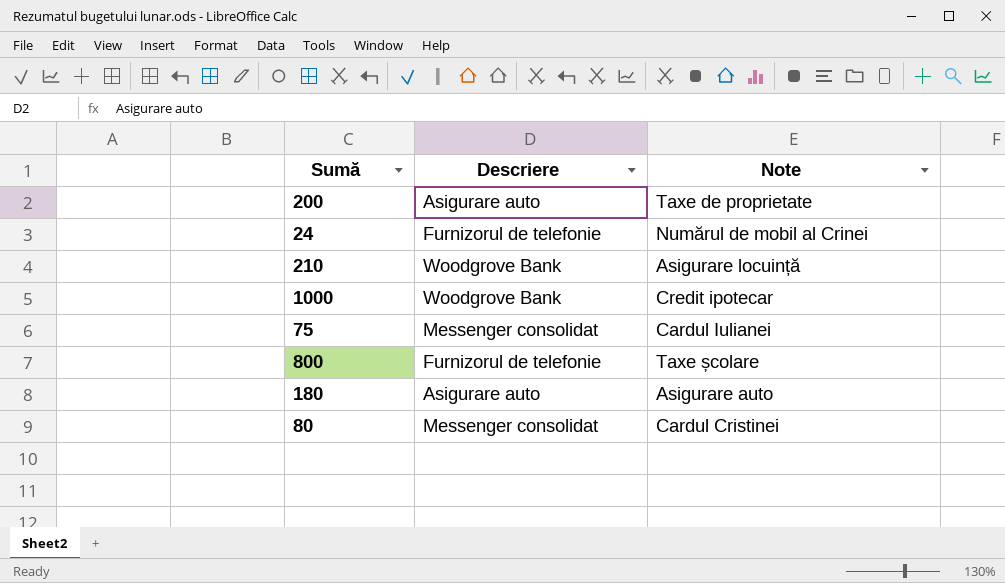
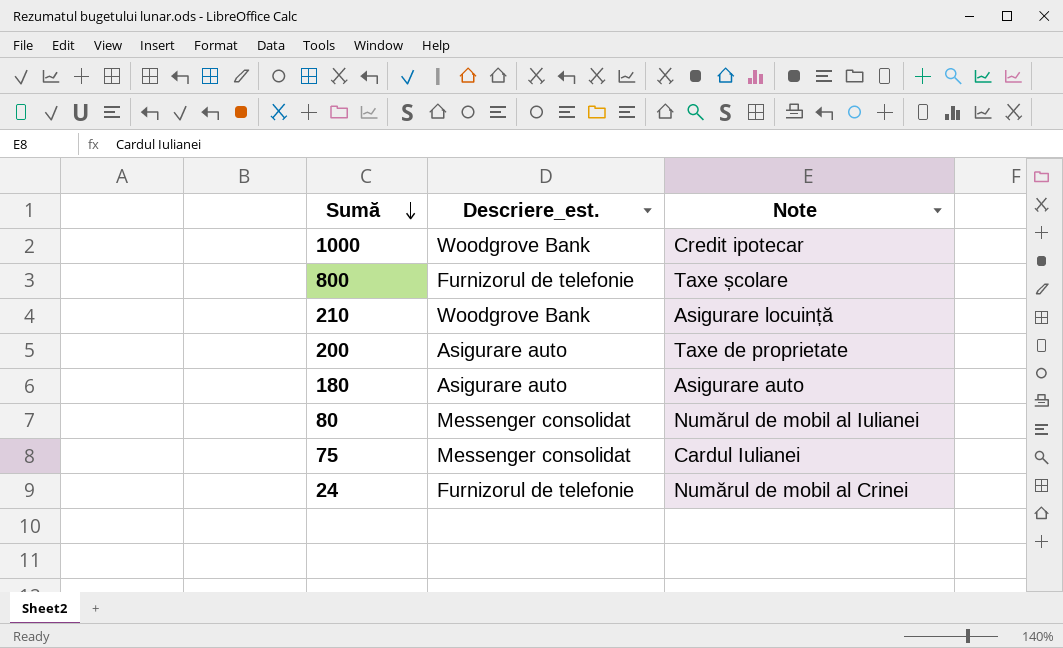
row order: none -> Sumă descending
column name: Descriere -> Descriere_est.
80 | Note: Cardul Cristinei -> Numărul de mobil al Iulianei

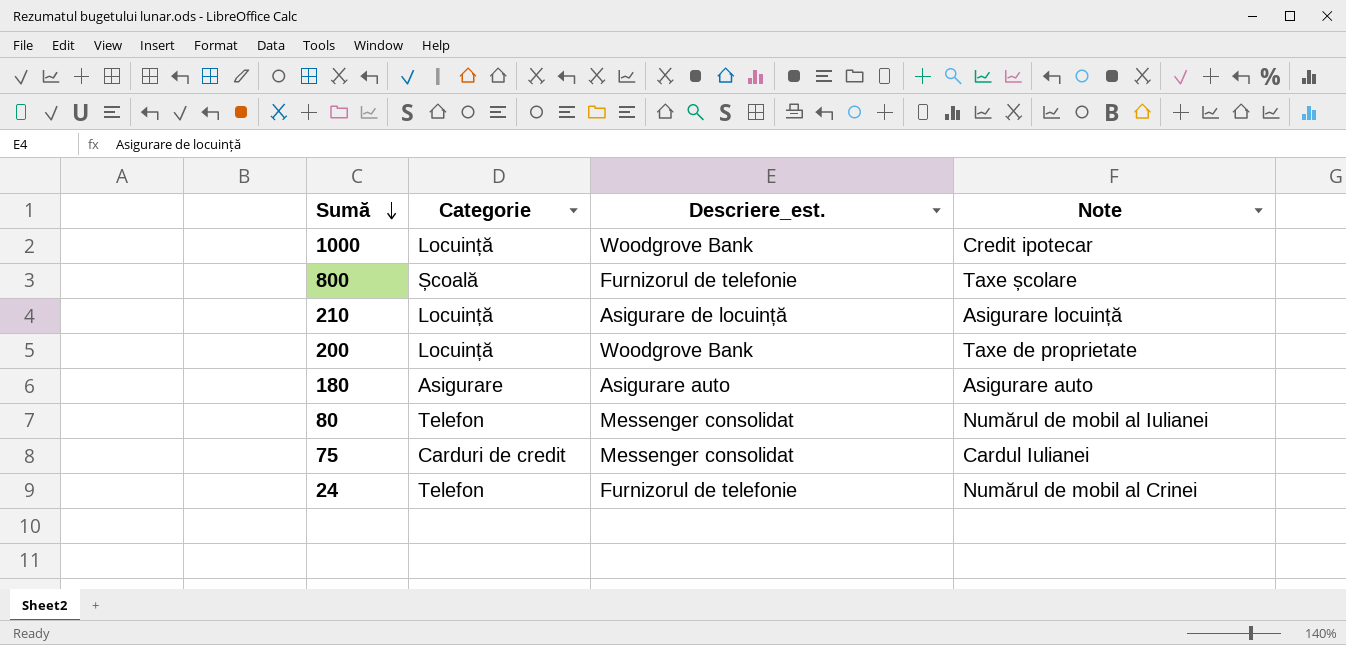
column Categorie | position: none -> 2
210 | Descriere_est.: Woodgrove Bank -> Asigurare de locuință
200 | Descriere_est.: Asigurare auto -> Woodgrove Bank

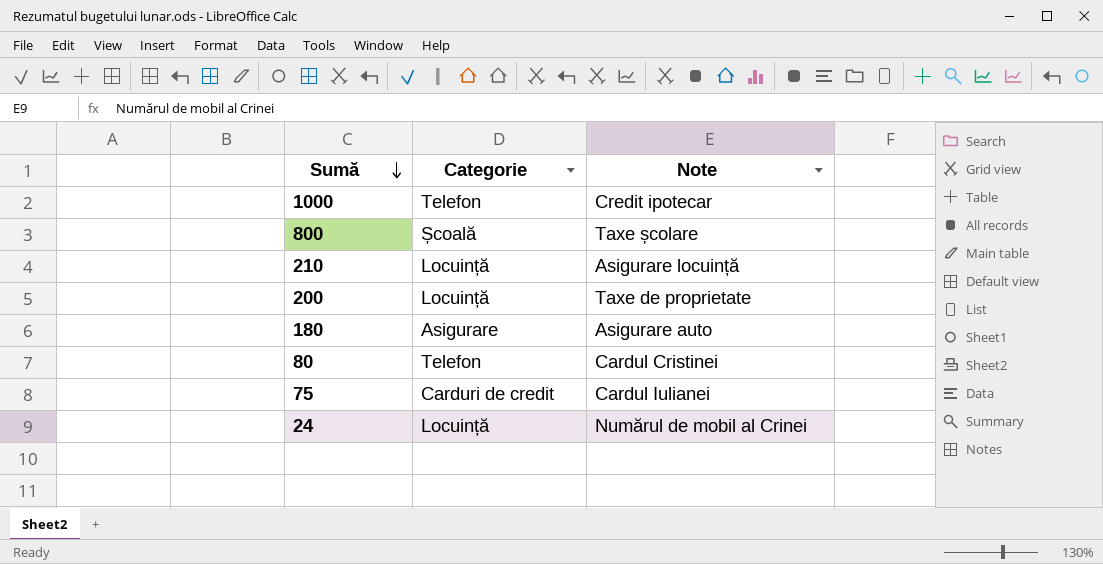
column Descriere_est. | position: 3 -> none
1000 | Categorie: Locuință -> Telefon
80 | Note: Numărul de mobil al Iulianei -> Cardul Cristinei
24 | Categorie: Telefon -> Locuință

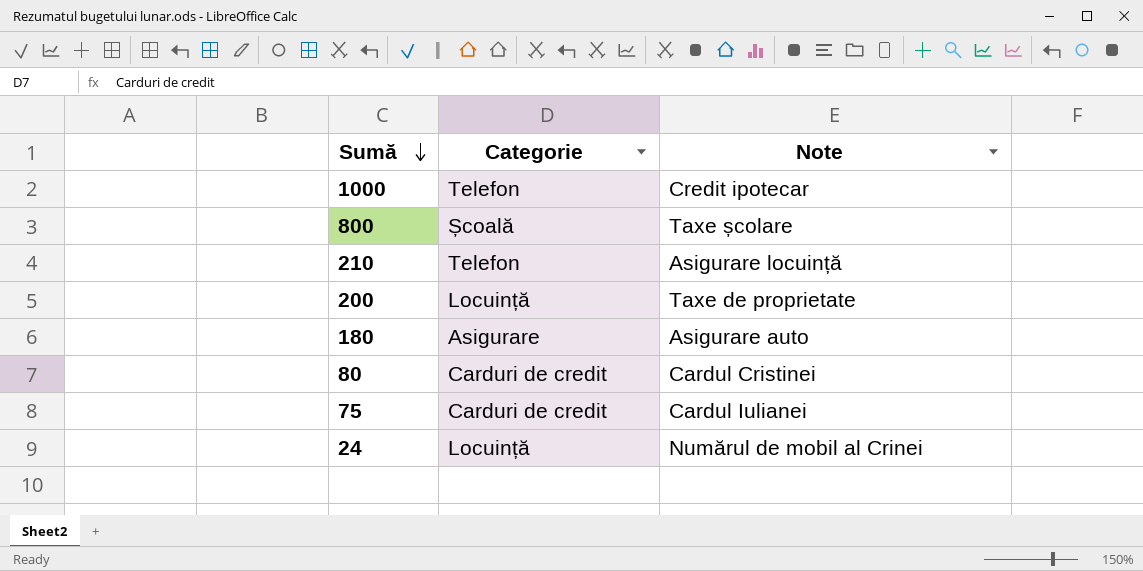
210 | Categorie: Locuință -> Telefon
80 | Categorie: Telefon -> Carduri de credit

